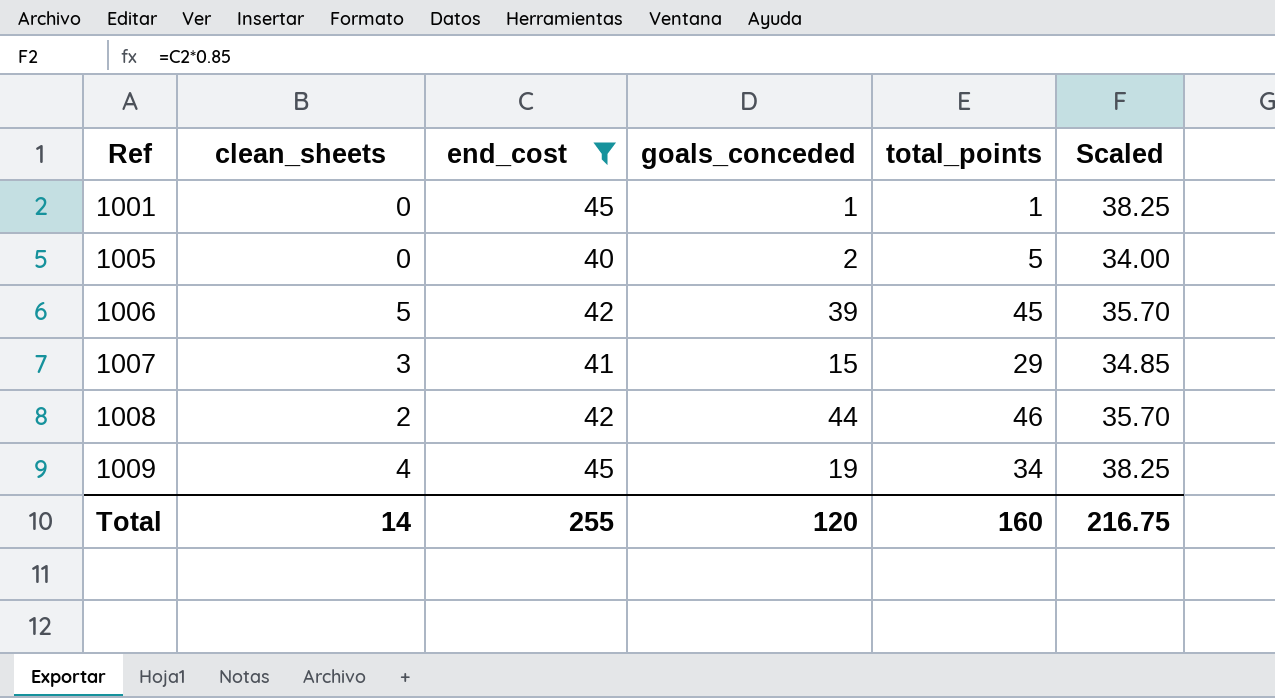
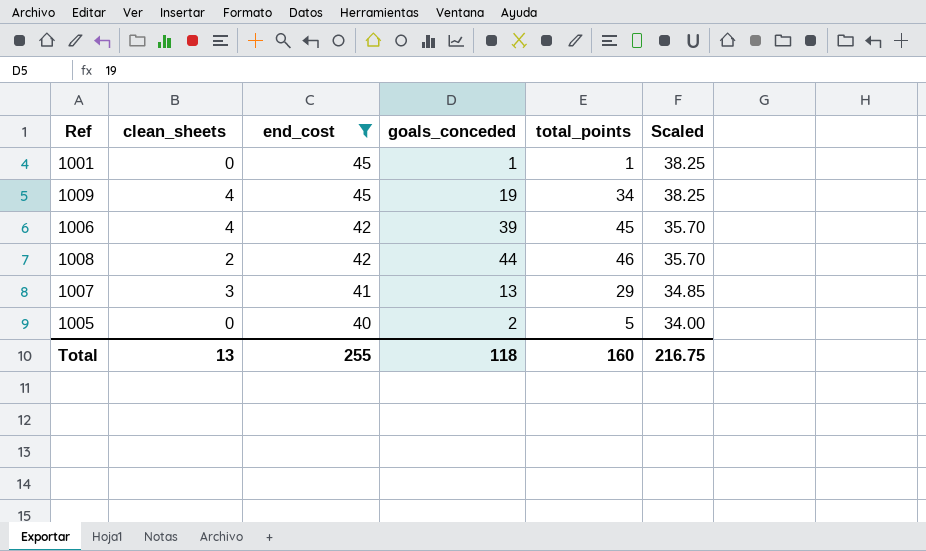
row order: Ref ascending -> end_cost descending
1006 | clean_sheets: 5 -> 4
1007 | goals_conceded: 15 -> 13
Total | clean_sheets: 14 -> 13
Total | goals_conceded: 120 -> 118

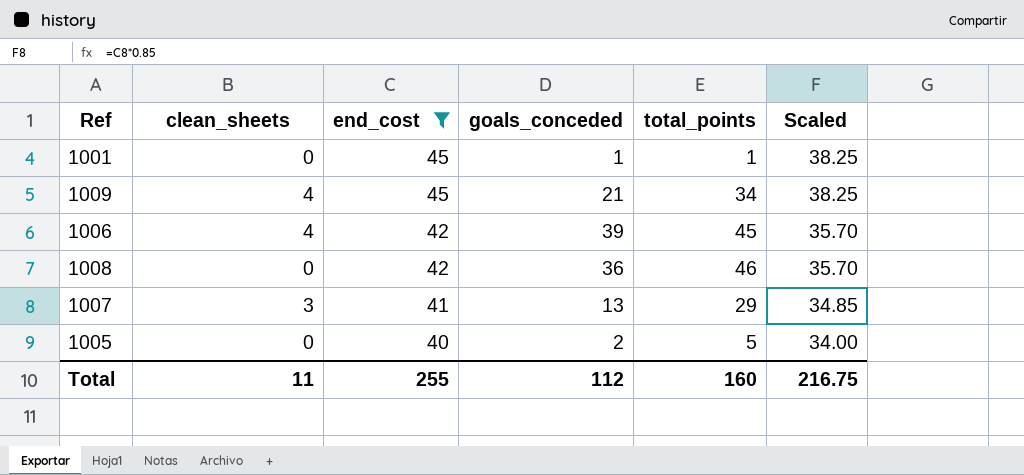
1009 | goals_conceded: 19 -> 21
1008 | clean_sheets: 2 -> 0
1008 | goals_conceded: 44 -> 36
Total | clean_sheets: 13 -> 11
Total | goals_conceded: 118 -> 112

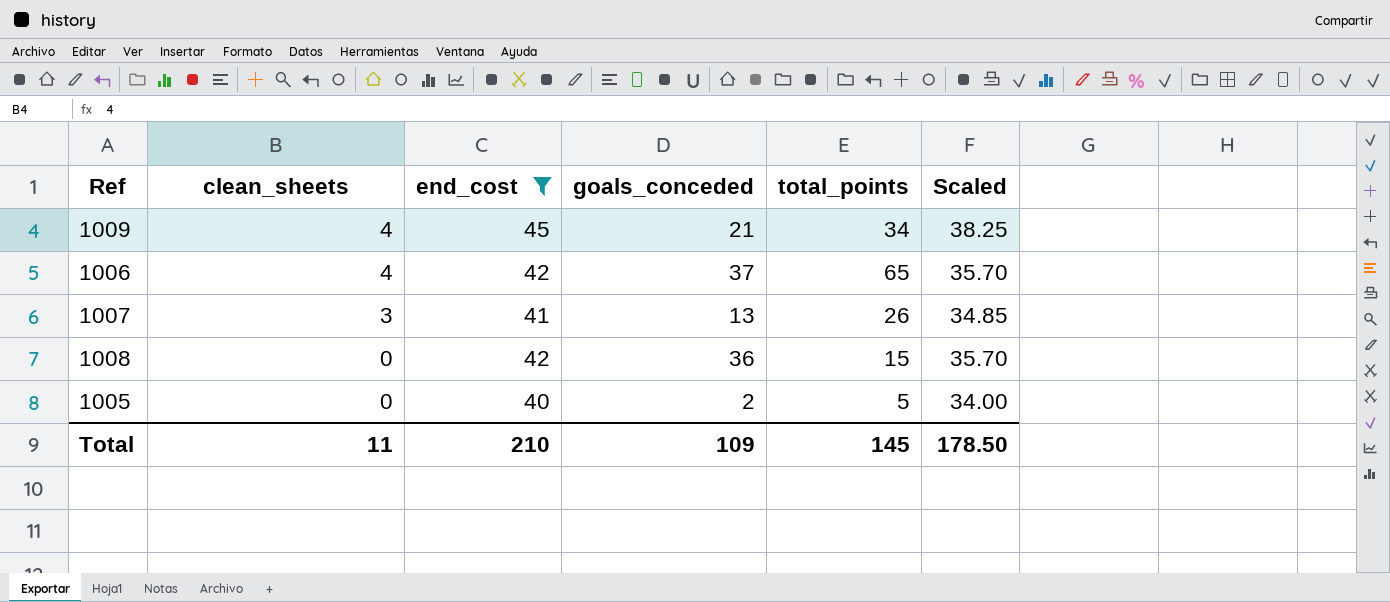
row order: end_cost descending -> clean_sheets descending
row 1001: 0 | 45 | 1 | 1 | 38.25 -> none
1006 | goals_conceded: 39 -> 37
1006 | total_points: 45 -> 65
1007 | total_points: 29 -> 26
1008 | total_points: 46 -> 15
Total | end_cost: 255 -> 210
Total | goals_conceded: 112 -> 109
Total | total_points: 160 -> 145
Total | Scaled: 216.75 -> 178.50

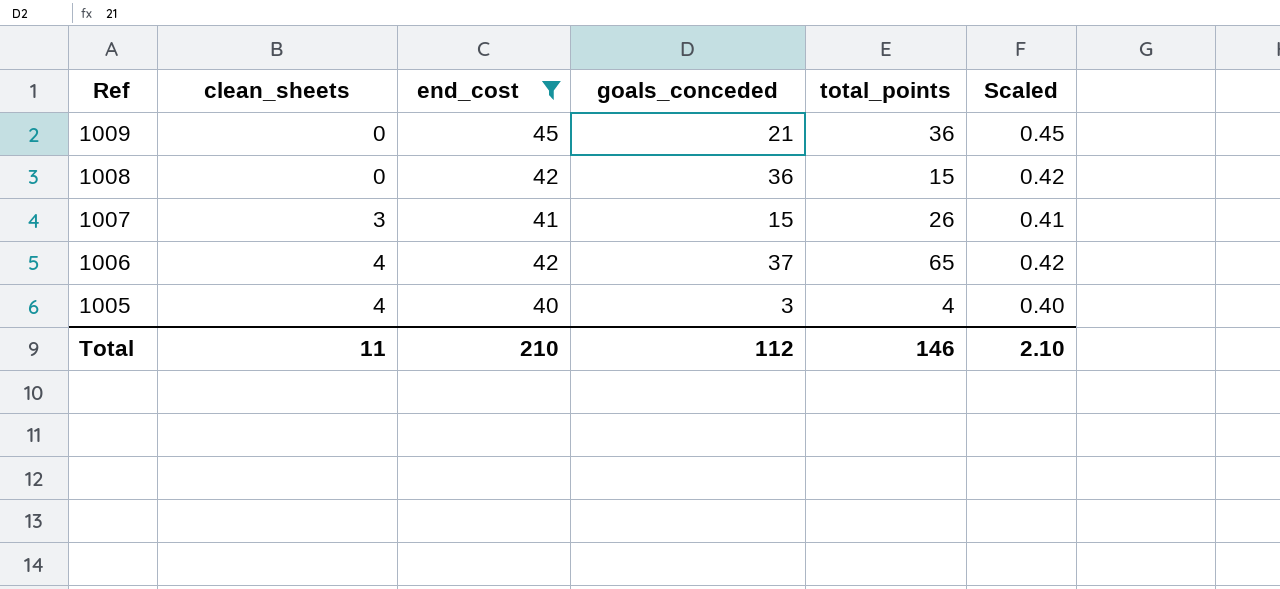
row order: clean_sheets descending -> Ref descending
column Scaled | formula: [end_cost] * 0.85 -> [end_cost] * 0.01
1009 | clean_sheets: 4 -> 0
1009 | total_points: 34 -> 36
1007 | goals_conceded: 13 -> 15
1005 | clean_sheets: 0 -> 4
1005 | goals_conceded: 2 -> 3
1005 | total_points: 5 -> 4
Total | goals_conceded: 109 -> 112
Total | total_points: 145 -> 146
Total | Scaled: 178.50 -> 2.10

